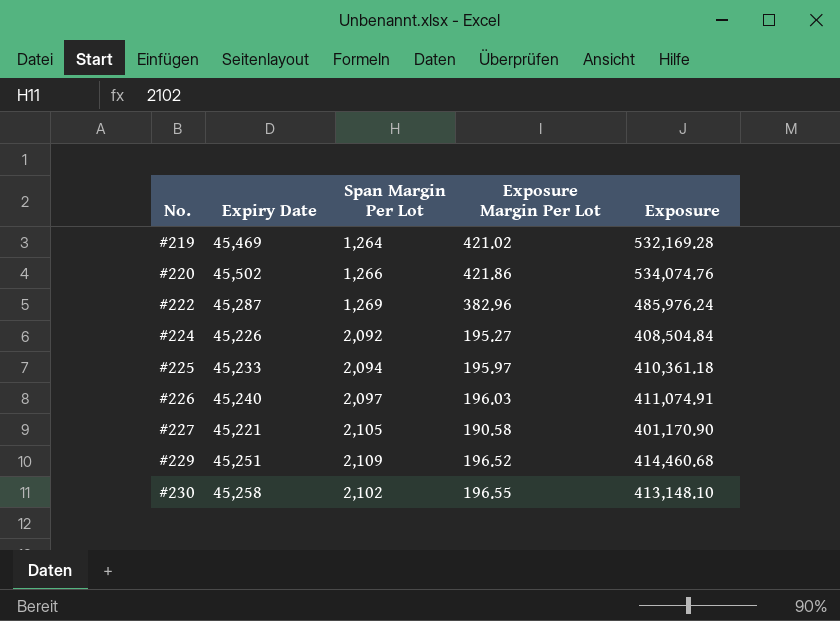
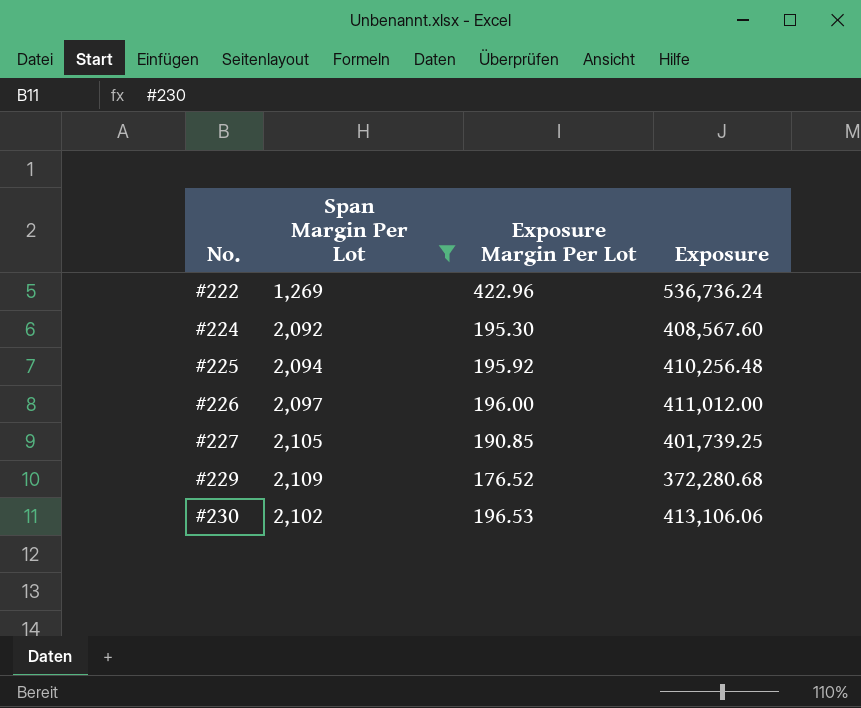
filter: none -> Span Margin Per Lot >= 1,269
column Expiry Date | position: 2 -> none
#222 | Exposure Margin Per Lot: 382.96 -> 422.96
#222 | Exposure: 485,976.24 -> 536,736.24
#224 | Exposure Margin Per Lot: 195.27 -> 195.30
#224 | Exposure: 408,504.84 -> 408,567.60
#225 | Exposure Margin Per Lot: 195.97 -> 195.92
#225 | Exposure: 410,361.18 -> 410,256.48
#226 | Exposure Margin Per Lot: 196.03 -> 196.00
#226 | Exposure: 411,074.91 -> 411,012.00
#227 | Exposure Margin Per Lot: 190.58 -> 190.85
#227 | Exposure: 401,170.90 -> 401,739.25
#229 | Exposure Margin Per Lot: 196.52 -> 176.52
#229 | Exposure: 414,460.68 -> 372,280.68
#230 | Exposure Margin Per Lot: 196.55 -> 196.53
#230 | Exposure: 413,148.10 -> 413,106.06

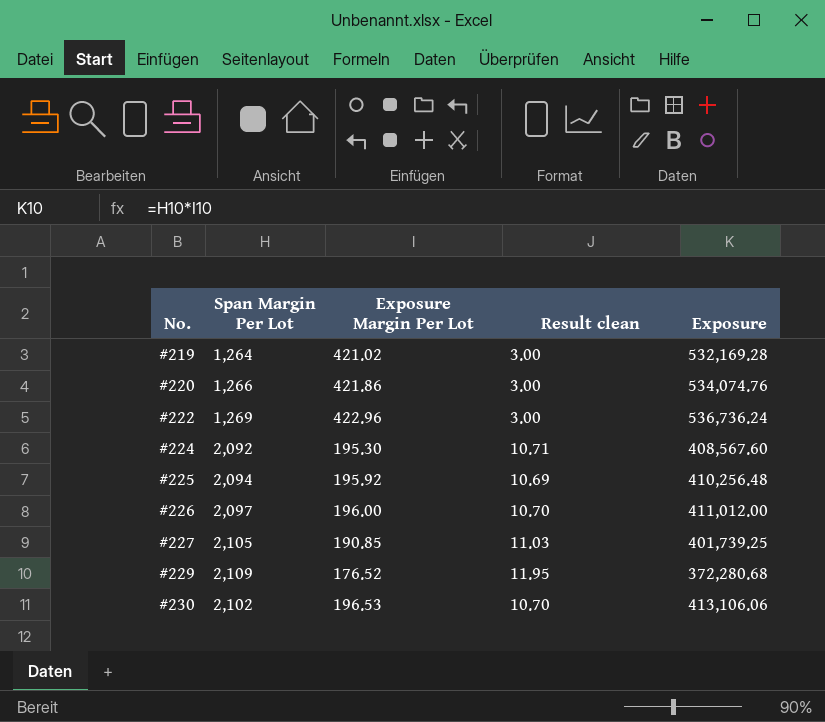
filter: Span Margin Per Lot >= 1,269 -> none
column Result clean | formula: none -> [Span Margin Per Lot] / [Exposure Margin Per Lot]

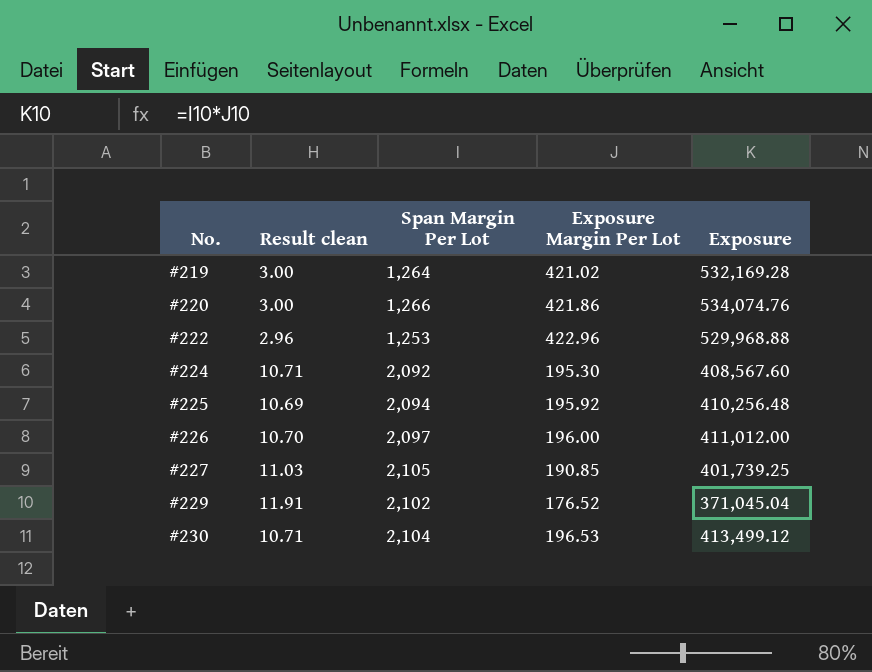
column Result clean | position: 4 -> 2
#222 | Result clean: 3.00 -> 2.96
#222 | Span Margin Per Lot: 1,269 -> 1,253
#222 | Exposure: 536,736.24 -> 529,968.88
#229 | Result clean: 11.95 -> 11.91
#229 | Span Margin Per Lot: 2,109 -> 2,102
#229 | Exposure: 372,280.68 -> 371,045.04
#230 | Result clean: 10.70 -> 10.71
#230 | Span Margin Per Lot: 2,102 -> 2,104
#230 | Exposure: 413,106.06 -> 413,499.12

